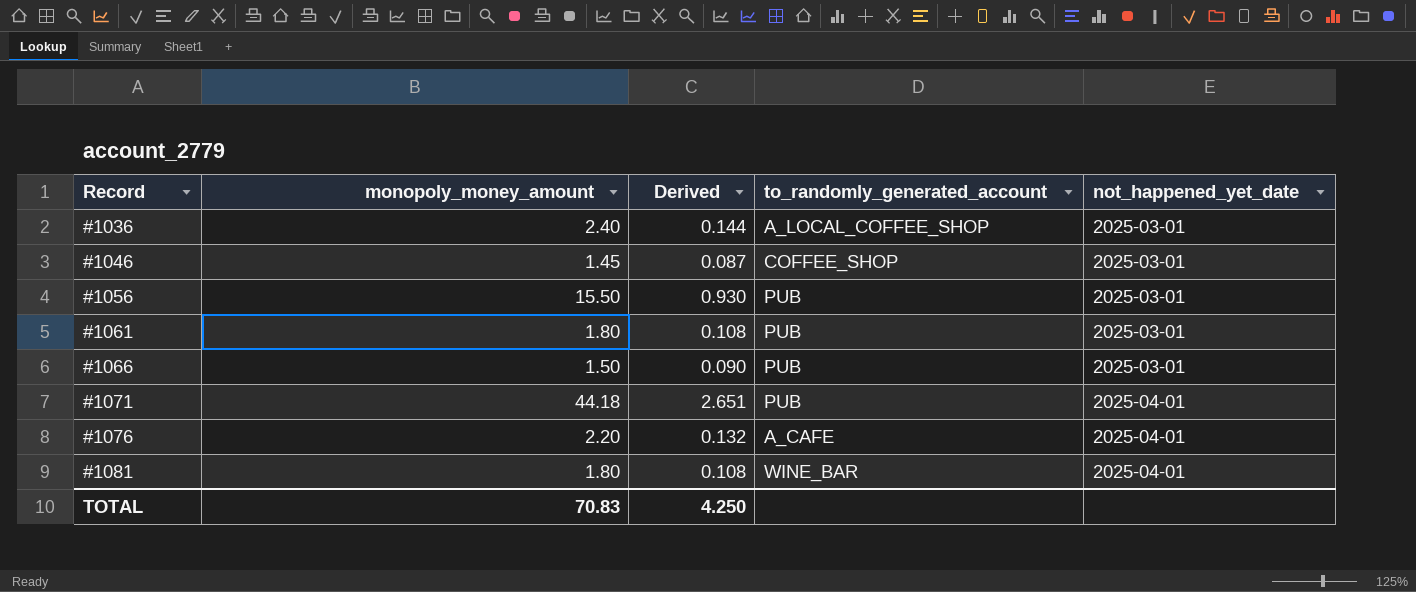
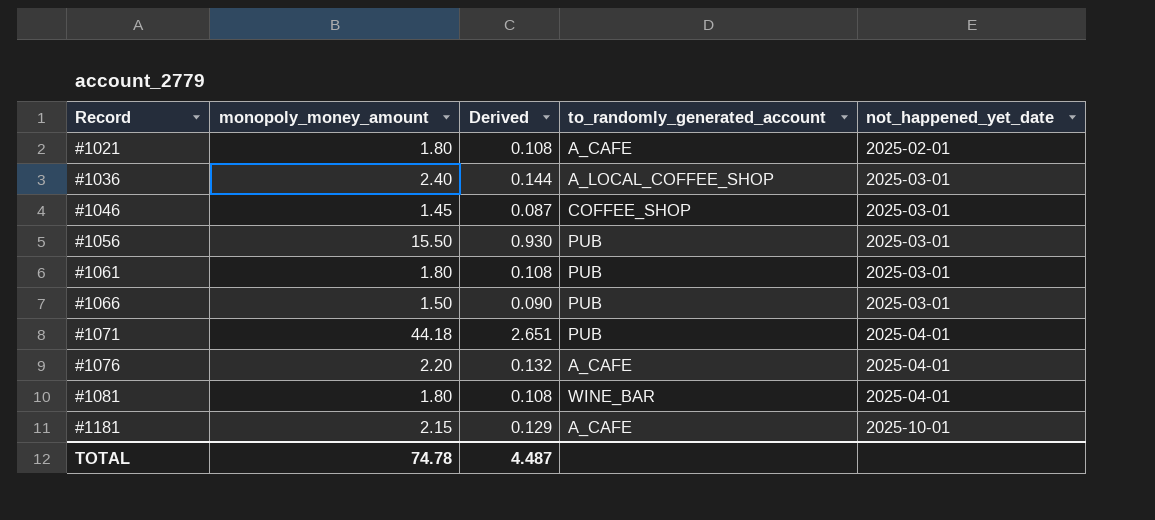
row #1021: none -> 1.80 | 0.108 | A_CAFE | 2025-02-01
row #1181: none -> 2.15 | 0.129 | A_CAFE | 2025-10-01
TOTAL | monopoly_money_amount: 70.83 -> 74.78
TOTAL | Derived: 4.250 -> 4.487

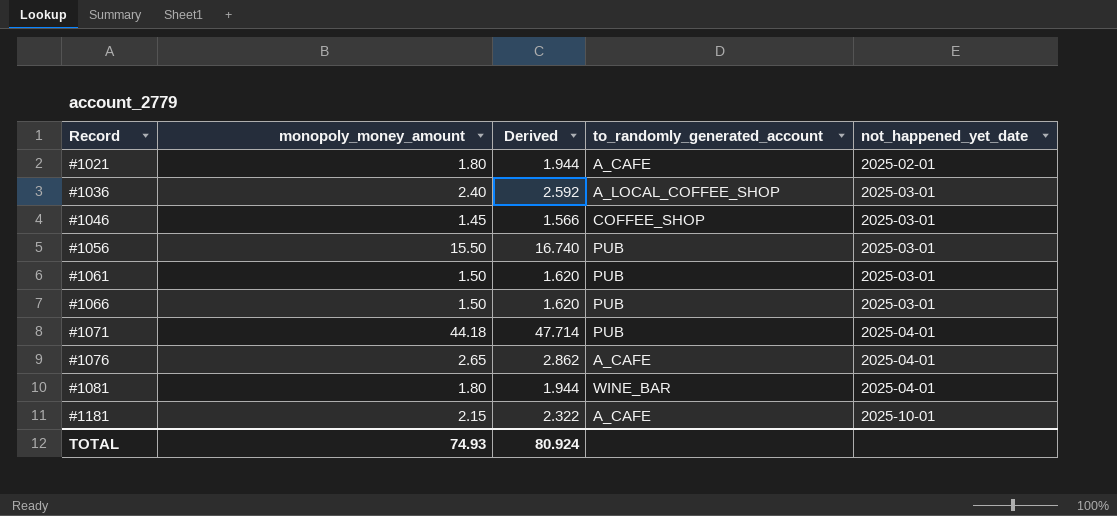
column Derived | formula: [monopoly_money_amount] * 0.06 -> [monopoly_money_amount] * 1.08
#1061 | monopoly_money_amount: 1.80 -> 1.50
#1076 | monopoly_money_amount: 2.20 -> 2.65
TOTAL | monopoly_money_amount: 74.78 -> 74.93
TOTAL | Derived: 4.487 -> 80.924

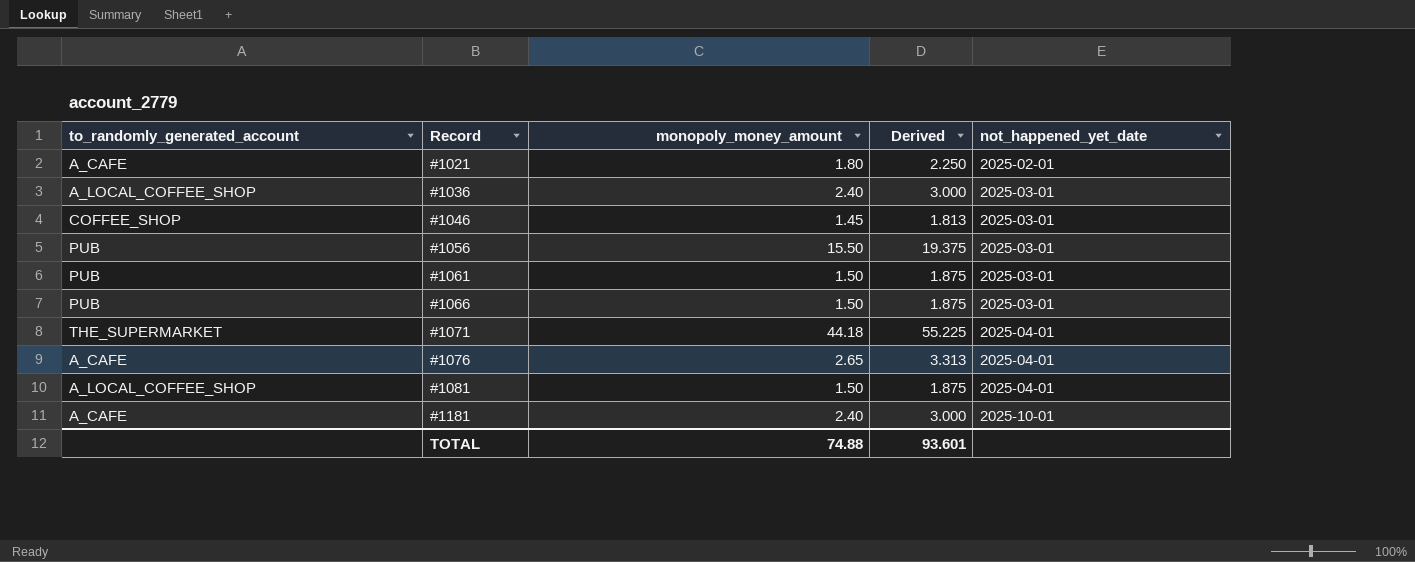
column to_randomly_generated_account | position: 4 -> 1
column Derived | formula: [monopoly_money_amount] * 1.08 -> [monopoly_money_amount] * 1.25
#1071 | to_randomly_generated_account: PUB -> THE_SUPERMARKET
#1081 | to_randomly_generated_account: WINE_BAR -> A_LOCAL_COFFEE_SHOP
#1081 | monopoly_money_amount: 1.80 -> 1.50
#1181 | monopoly_money_amount: 2.15 -> 2.40
TOTAL | monopoly_money_amount: 74.93 -> 74.88
TOTAL | Derived: 80.924 -> 93.601

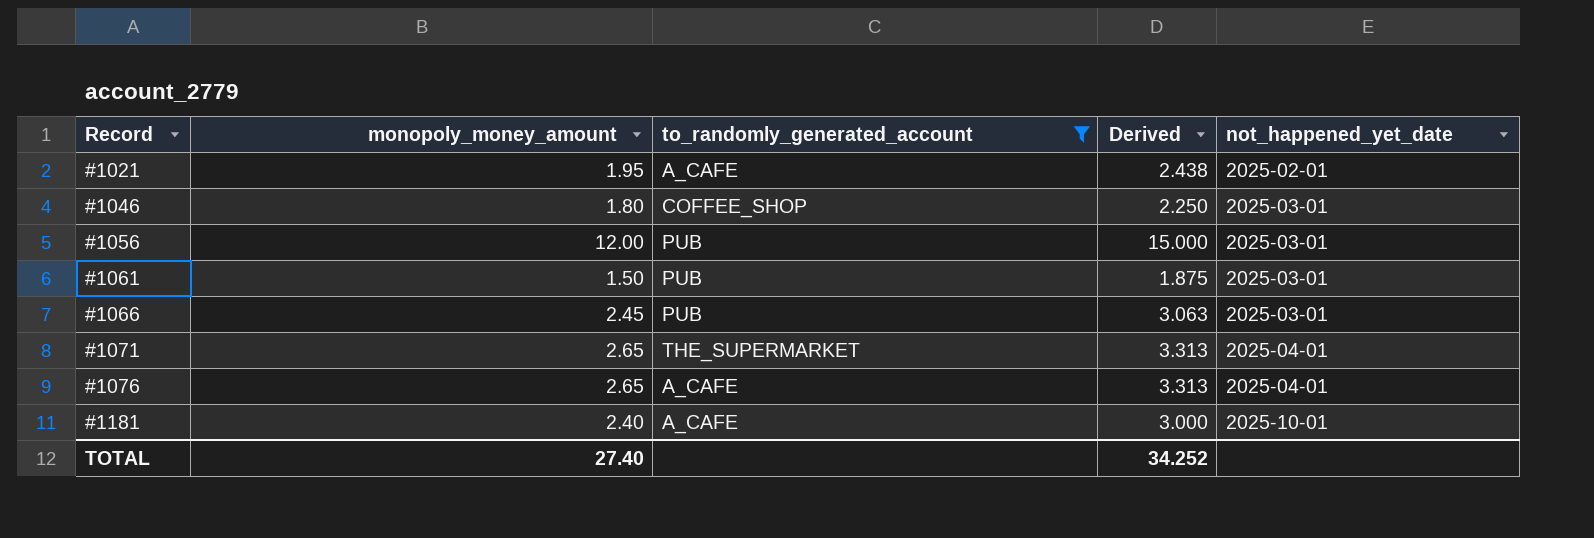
filter: none -> to_randomly_generated_account != A_LOCAL_COFFEE_SHOP
column to_randomly_generated_account | position: 1 -> 3
#1021 | monopoly_money_amount: 1.80 -> 1.95
#1021 | Derived: 2.250 -> 2.438
#1046 | monopoly_money_amount: 1.45 -> 1.80
#1046 | Derived: 1.813 -> 2.250
#1056 | monopoly_money_amount: 15.50 -> 12.00
#1056 | Derived: 19.375 -> 15.000
#1066 | monopoly_money_amount: 1.50 -> 2.45
#1066 | Derived: 1.875 -> 3.063
#1071 | monopoly_money_amount: 44.18 -> 2.65
#1071 | Derived: 55.225 -> 3.313
TOTAL | monopoly_money_amount: 74.88 -> 27.40
TOTAL | Derived: 93.601 -> 34.252

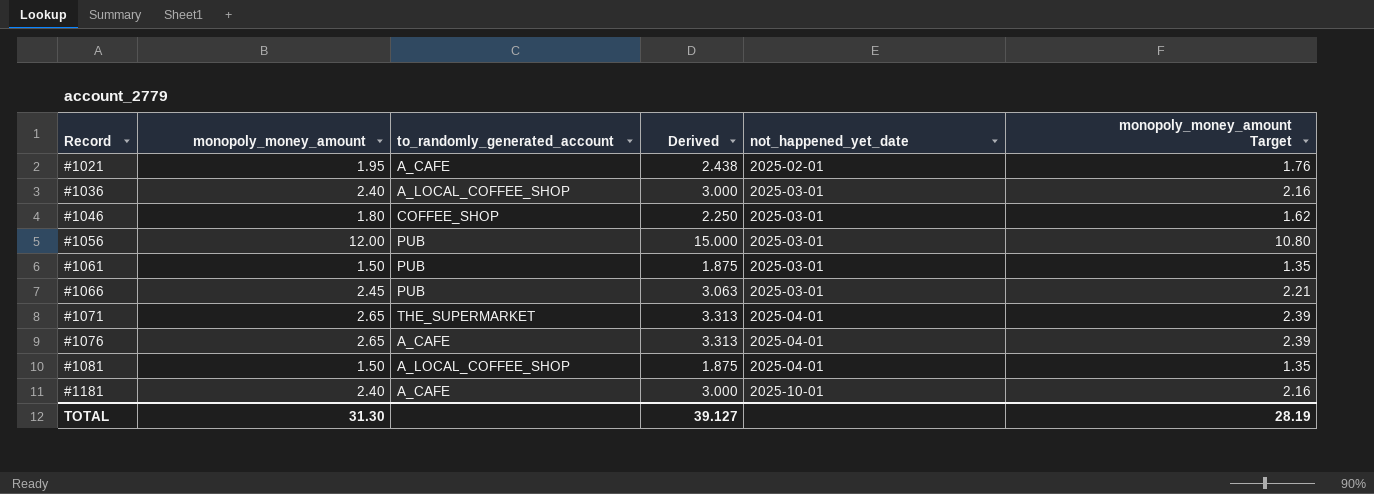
filter: to_randomly_generated_account != A_LOCAL_COFFEE_SHOP -> none
column monopoly_money_amount Target | formula: none -> [monopoly_money_amount] * 0.9
TOTAL | monopoly_money_amount: 27.40 -> 31.30
TOTAL | Derived: 34.252 -> 39.127

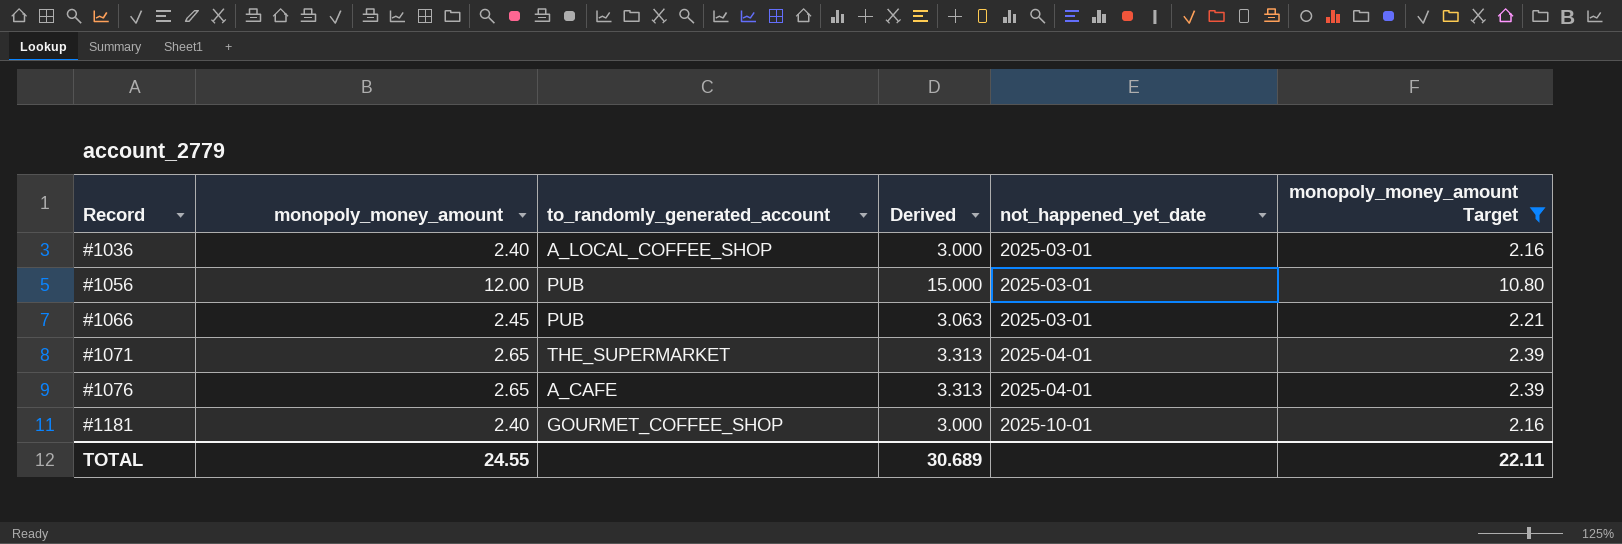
filter: none -> monopoly_money_amount Target >= 2.16
#1181 | to_randomly_generated_account: A_CAFE -> GOURMET_COFFEE_SHOP
TOTAL | monopoly_money_amount: 31.30 -> 24.55
TOTAL | Derived: 39.127 -> 30.689
TOTAL | monopoly_money_amount Target: 28.19 -> 22.11

